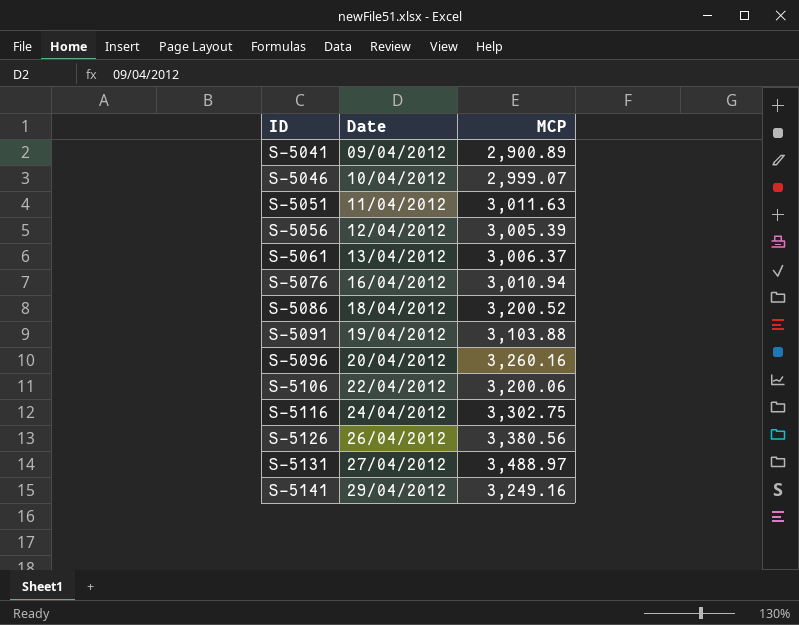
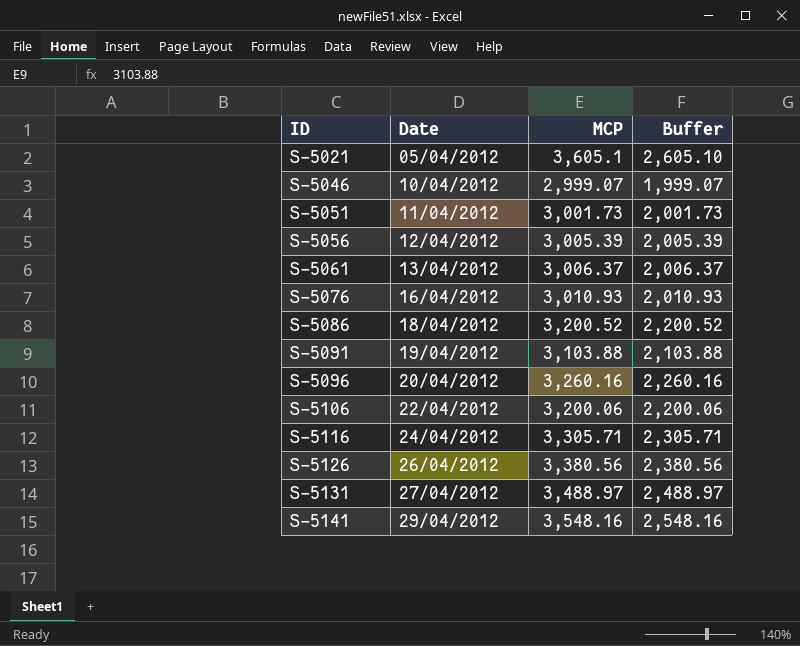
column Buffer | formula: none -> [MCP] - 1000
row S-5041: 09/04/2012 | 2,900.89 -> none
row S-5021: none -> 05/04/2012 | 3,605.1 | 2,605.10
S-5051 | MCP: 3,011.63 -> 3,001.73
S-5076 | MCP: 3,010.94 -> 3,010.93
S-5116 | MCP: 3,302.75 -> 3,305.71
S-5141 | MCP: 3,249.16 -> 3,548.16

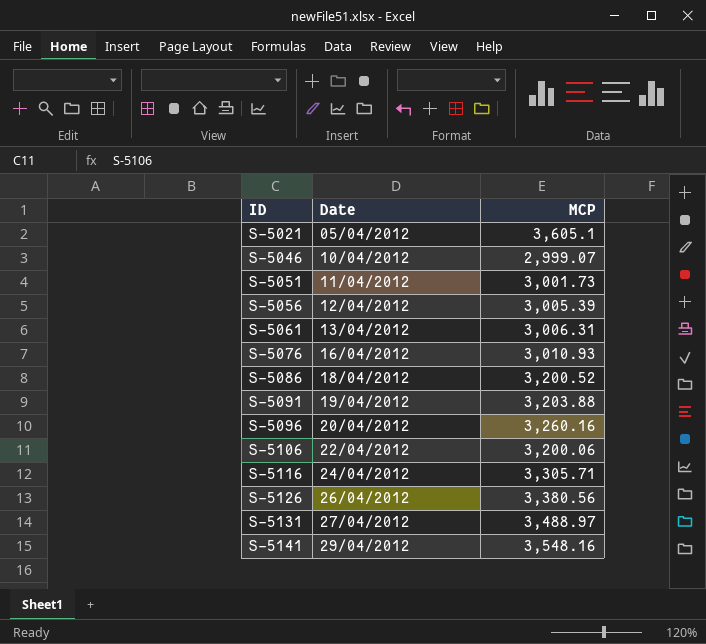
column Buffer | formula: [MCP] - 1000 -> none
S-5061 | MCP: 3,006.37 -> 3,006.31
S-5091 | MCP: 3,103.88 -> 3,203.88

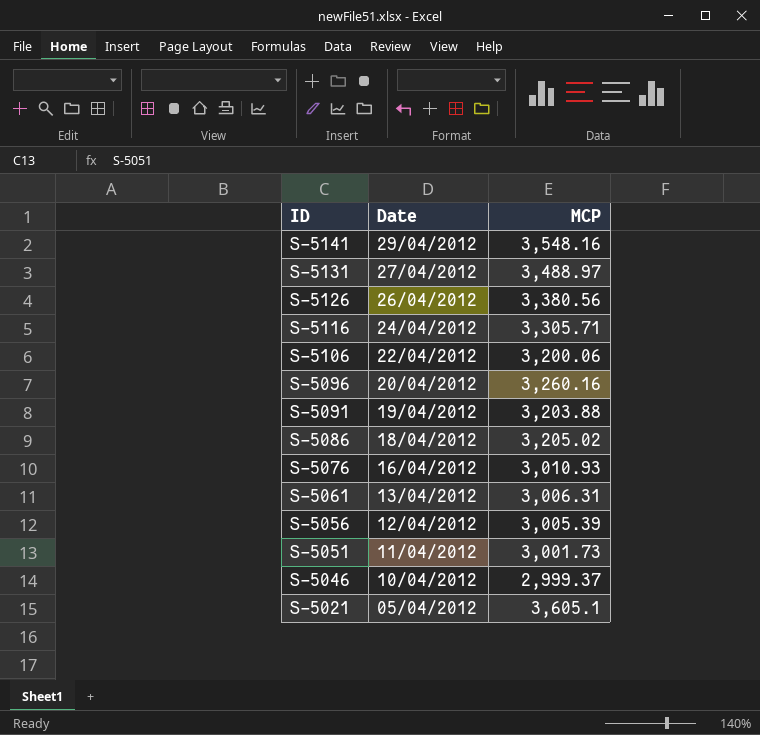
row order: ID ascending -> ID descending
S-5086 | MCP: 3,200.52 -> 3,205.02
S-5046 | MCP: 2,999.07 -> 2,999.37

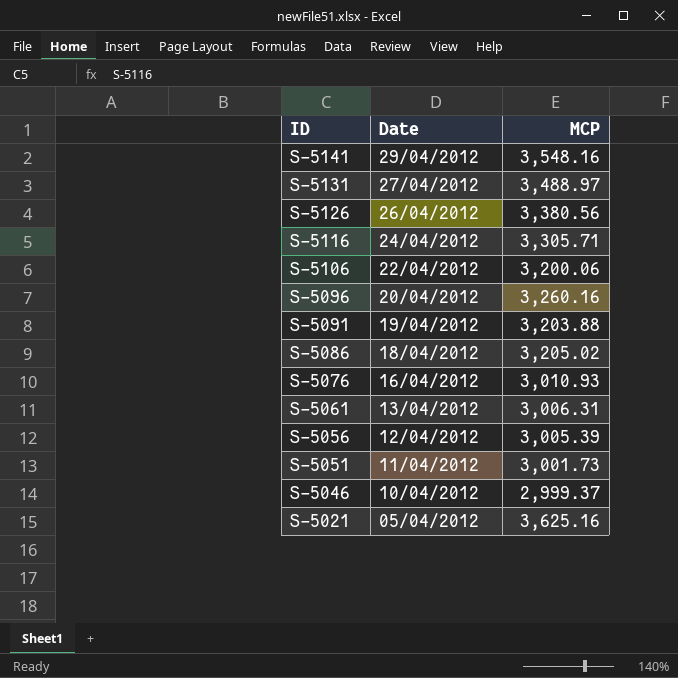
S-5021 | MCP: 3,605.1 -> 3,625.16

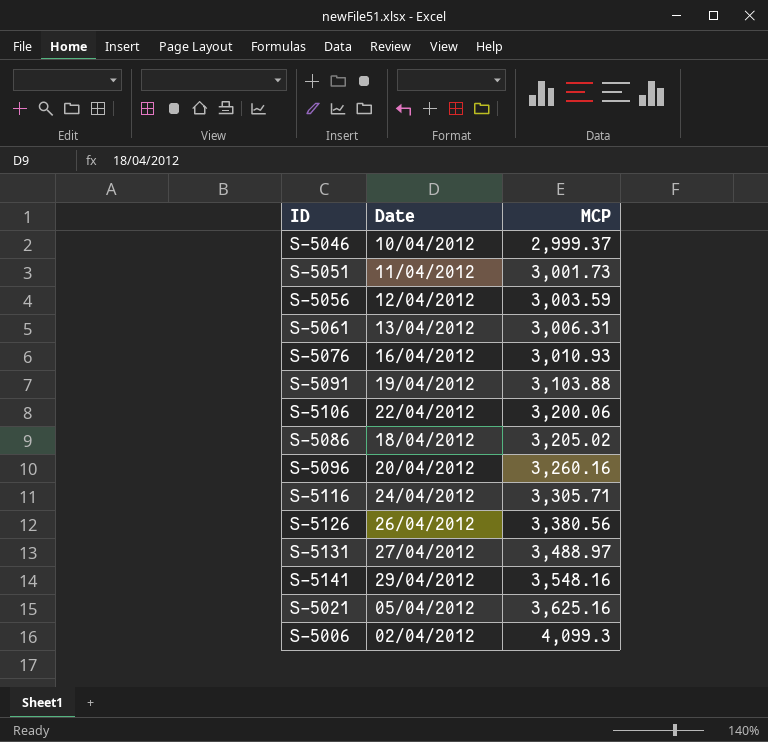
row order: ID descending -> MCP ascending
S-5056 | MCP: 3,005.39 -> 3,003.59
S-5091 | MCP: 3,203.88 -> 3,103.88
row S-5006: none -> 02/04/2012 | 4,099.3

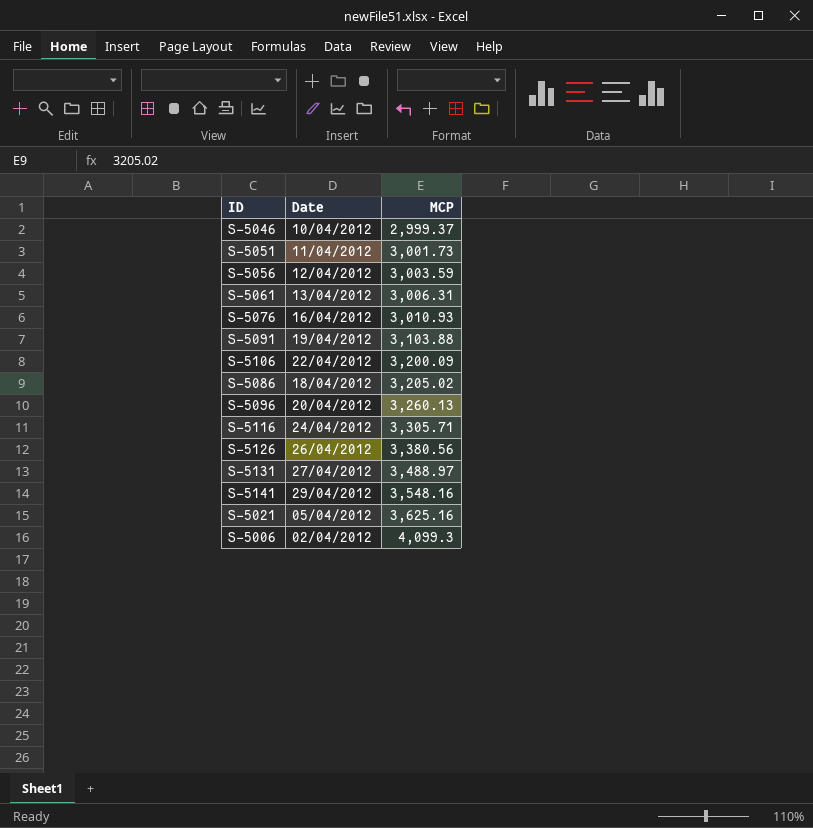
S-5106 | MCP: 3,200.06 -> 3,200.09
S-5096 | MCP: 3,260.16 -> 3,260.13

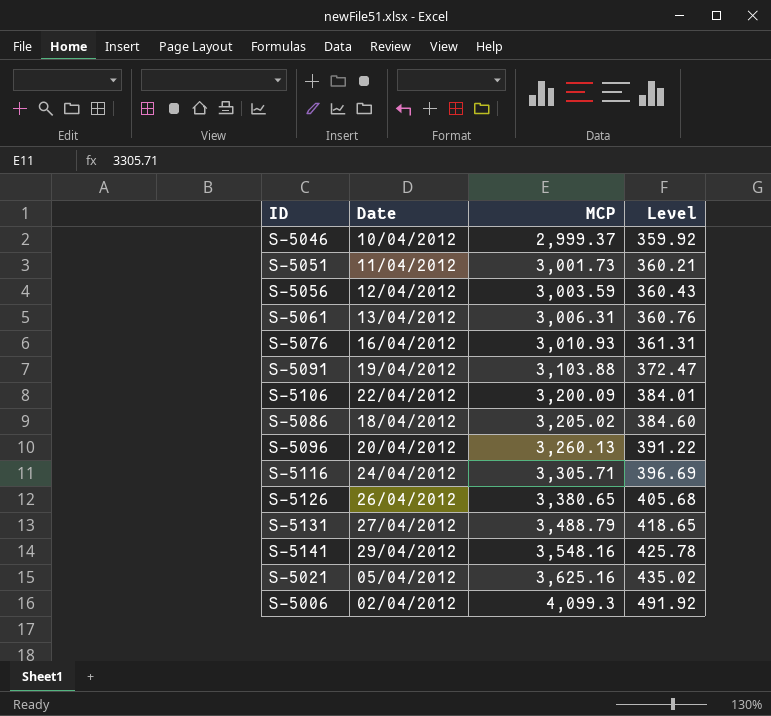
column Level | formula: none -> [MCP] * 0.12
S-5126 | MCP: 3,380.56 -> 3,380.65
S-5131 | MCP: 3,488.97 -> 3,488.79

